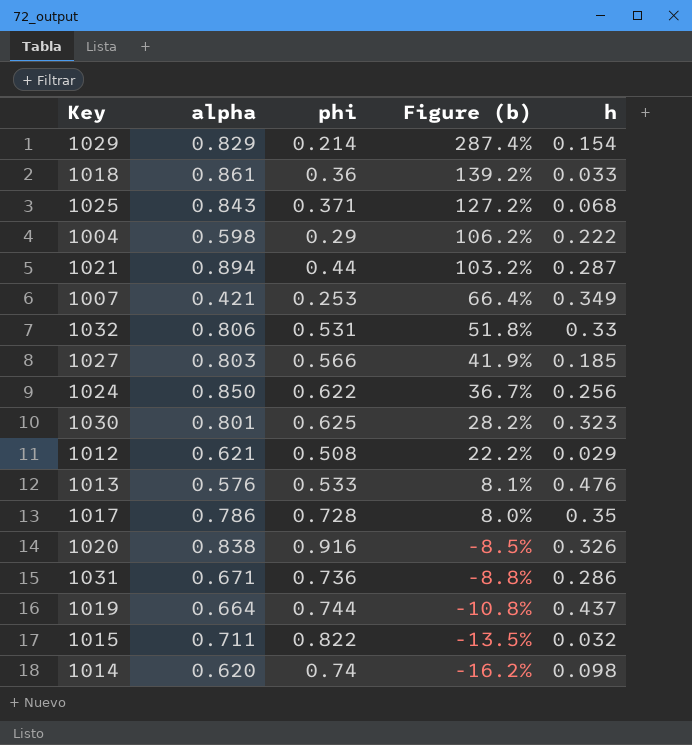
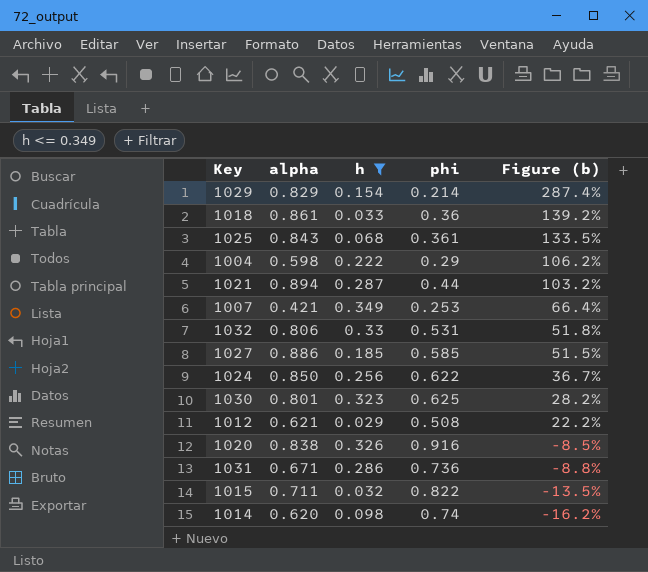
filter: none -> h <= 0.349
column h | position: 5 -> 3
1025 | phi: 0.371 -> 0.361
1025 | Figure (b): 127.2% -> 133.5%
1027 | alpha: 0.803 -> 0.886
1027 | phi: 0.566 -> 0.585
1027 | Figure (b): 41.9% -> 51.5%

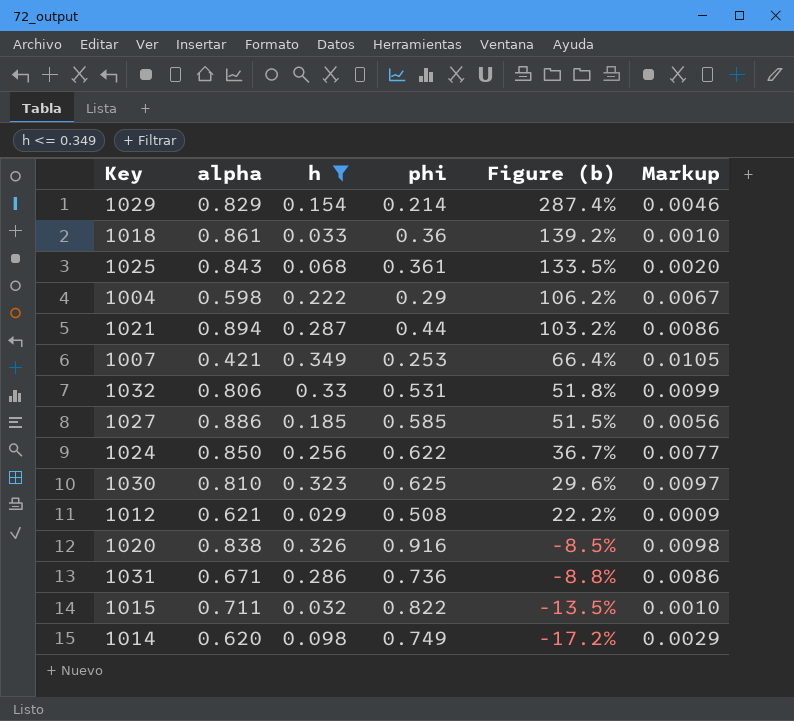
column Markup | formula: none -> [h] * 0.03
1030 | alpha: 0.801 -> 0.810
1030 | Figure (b): 28.2% -> 29.6%
1014 | phi: 0.74 -> 0.749
1014 | Figure (b): -16.2% -> -17.2%

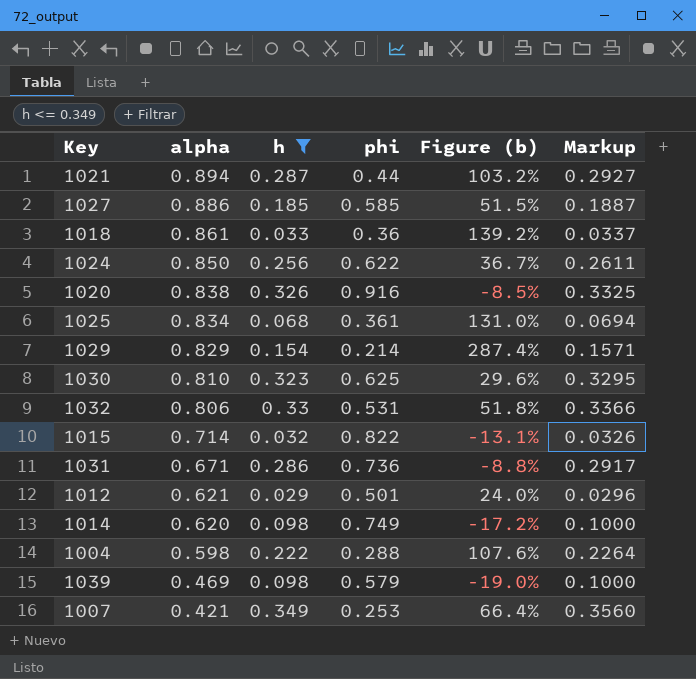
row order: Figure (b) descending -> alpha descending
column Markup | formula: [h] * 0.03 -> [h] * 1.02
1025 | alpha: 0.843 -> 0.834
1025 | Figure (b): 133.5% -> 131.0%
1015 | alpha: 0.711 -> 0.714
1015 | Figure (b): -13.5% -> -13.1%
1012 | phi: 0.508 -> 0.501
1012 | Figure (b): 22.2% -> 24.0%
1004 | phi: 0.29 -> 0.288
1004 | Figure (b): 106.2% -> 107.6%
row 1039: none -> 0.469 | 0.098 | 0.579 | -19.0% | 0.1000

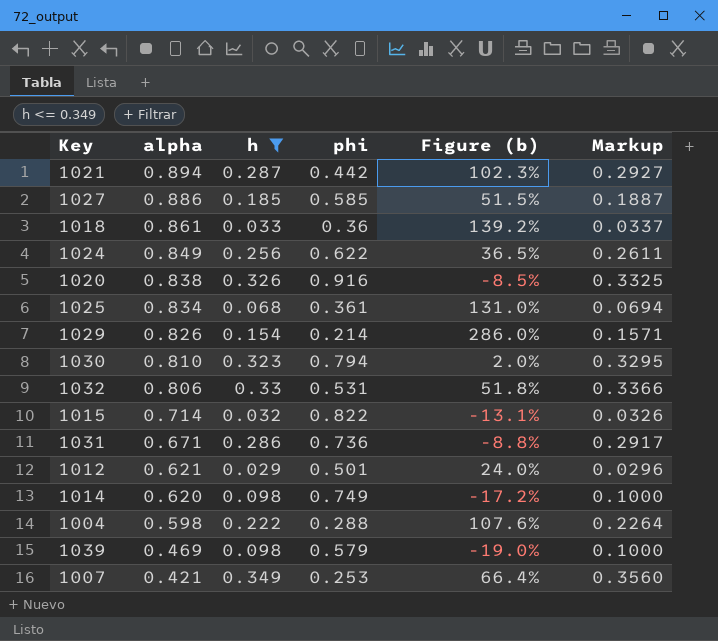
1021 | phi: 0.44 -> 0.442
1021 | Figure (b): 103.2% -> 102.3%
1024 | alpha: 0.850 -> 0.849
1024 | Figure (b): 36.7% -> 36.5%
1029 | alpha: 0.829 -> 0.826
1029 | Figure (b): 287.4% -> 286.0%
1030 | phi: 0.625 -> 0.794
1030 | Figure (b): 29.6% -> 2.0%

